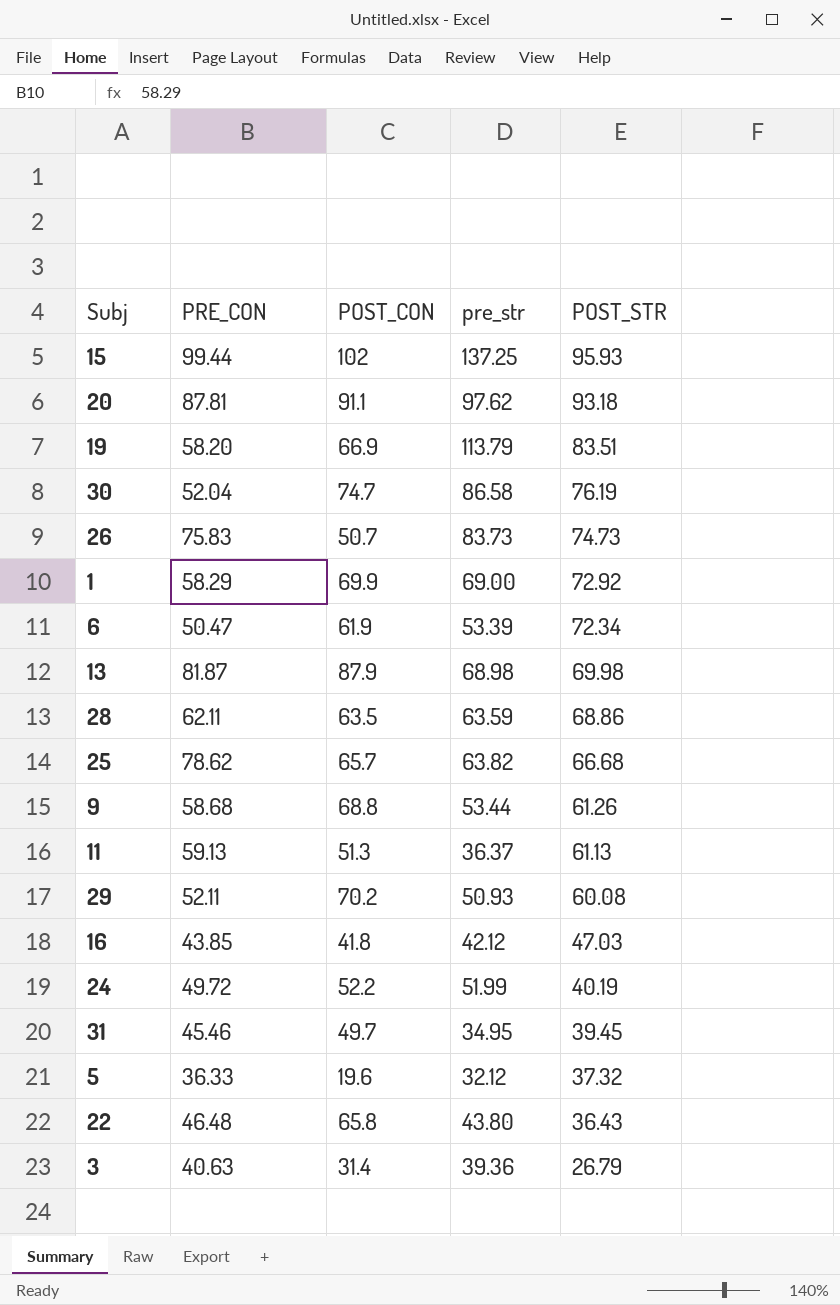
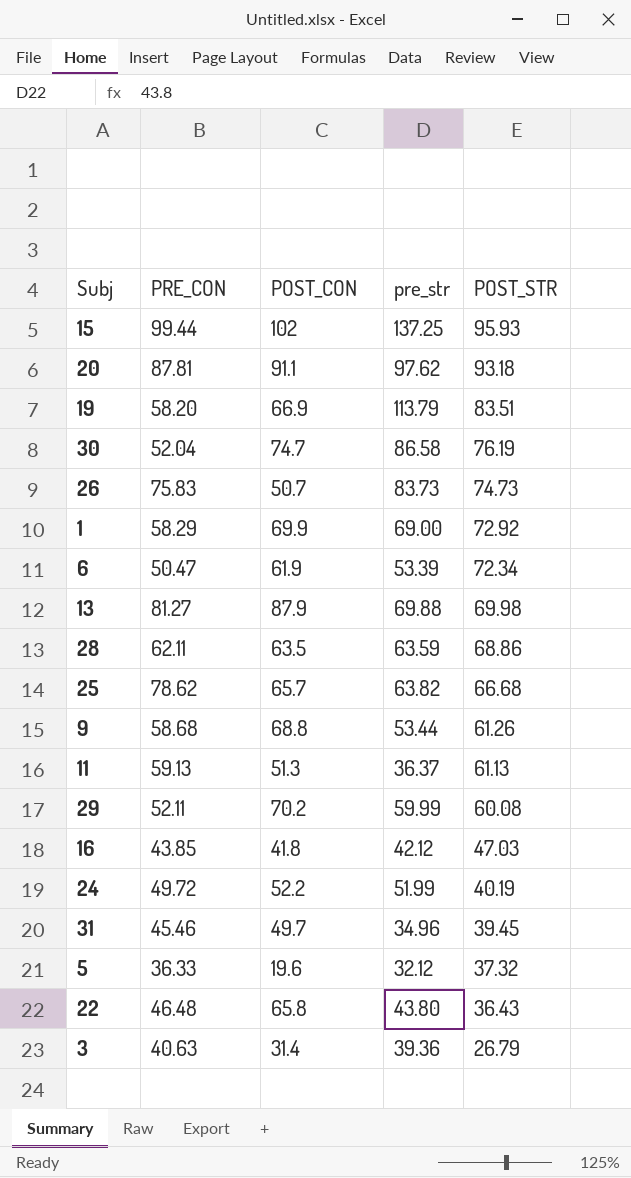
13 | PRE_CON: 81.87 -> 81.27
13 | pre_str: 68.98 -> 69.88
29 | pre_str: 50.93 -> 59.99
31 | pre_str: 34.95 -> 34.96

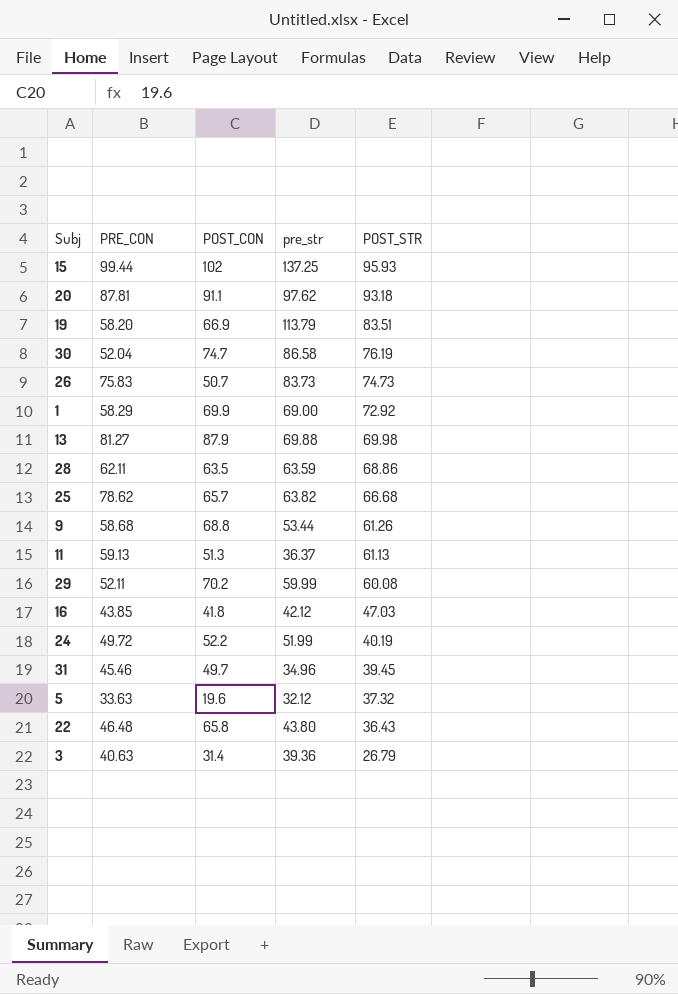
row 6: 50.47 | 61.9 | 53.39 | 72.34 -> none
5 | PRE_CON: 36.33 -> 33.63

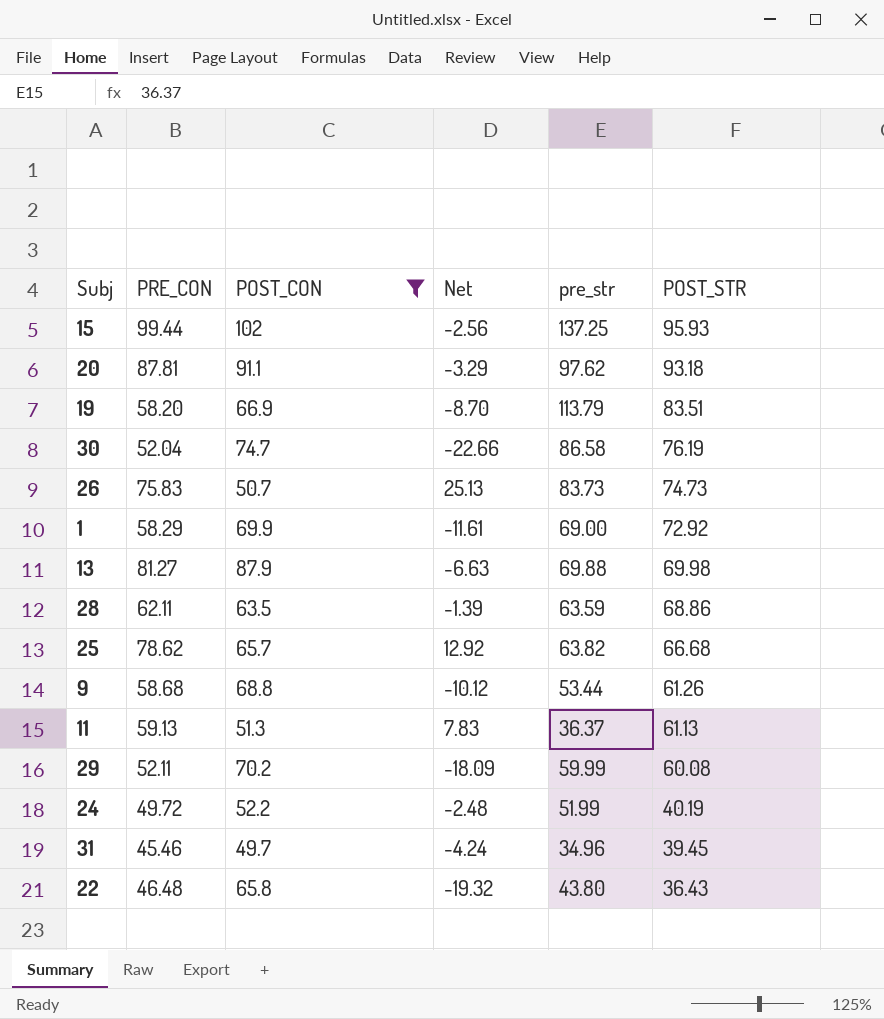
filter: none -> POST_CON >= 49.7
column Net | formula: none -> [PRE_CON] - [POST_CON]

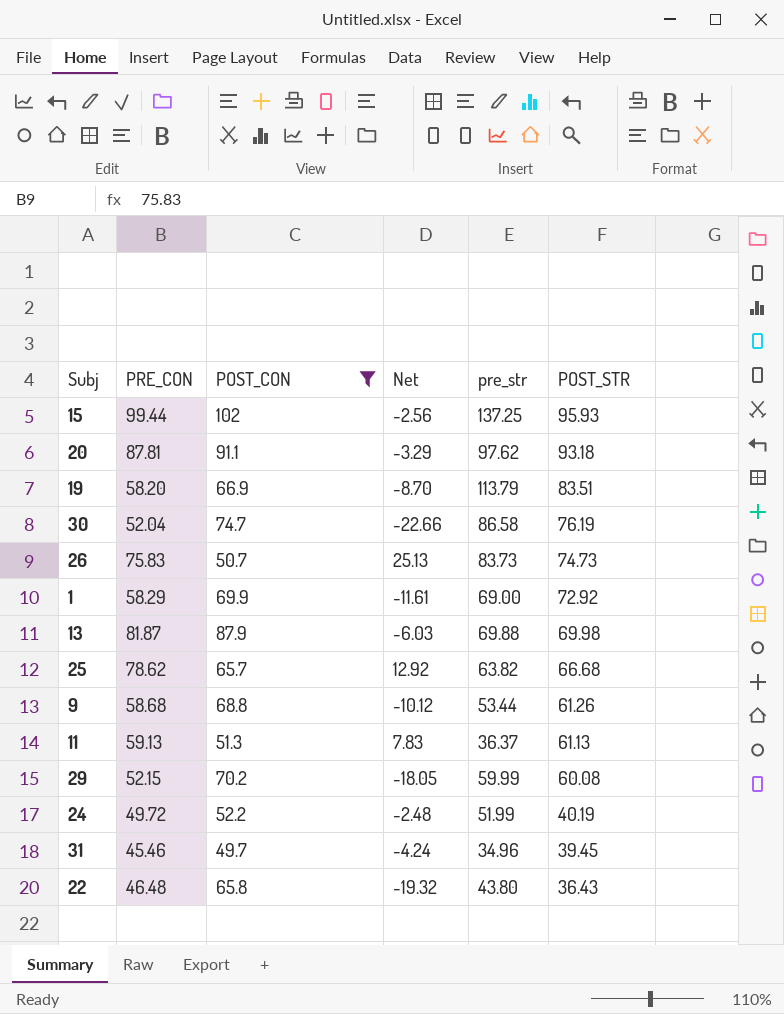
row 28: 62.11 | 63.5 | -1.39 | 63.59 | 68.86 -> none
13 | PRE_CON: 81.27 -> 81.87
13 | Net: -6.63 -> -6.03
29 | PRE_CON: 52.11 -> 52.15
29 | Net: -18.09 -> -18.05

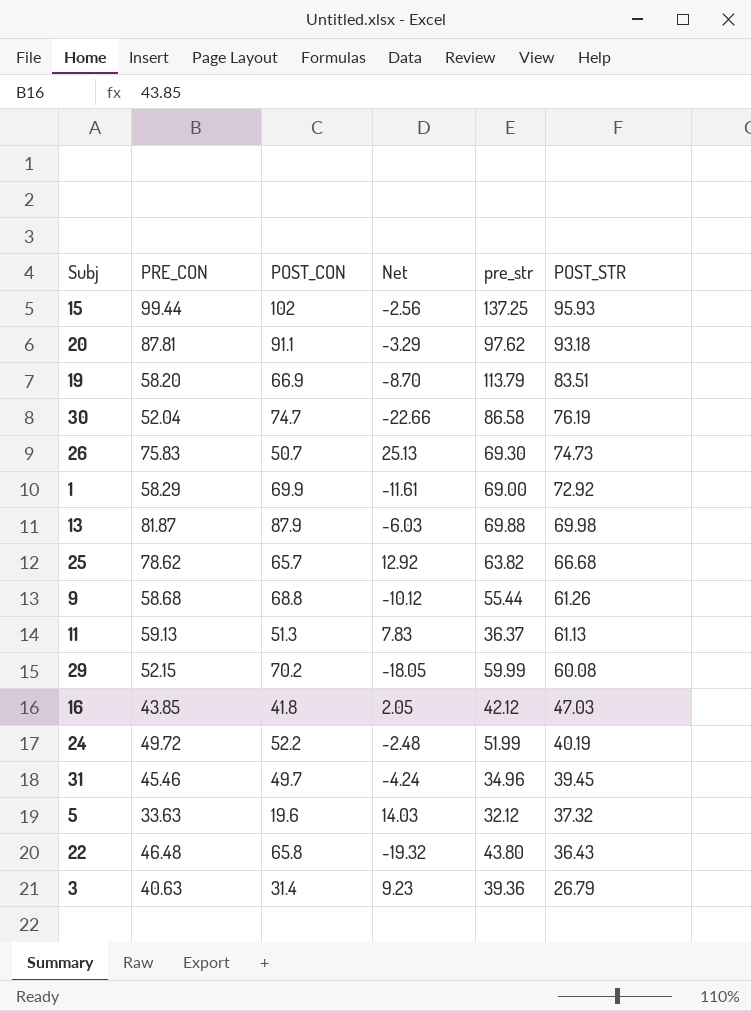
filter: POST_CON >= 49.7 -> none
26 | pre_str: 83.73 -> 69.30
9 | pre_str: 53.44 -> 55.44

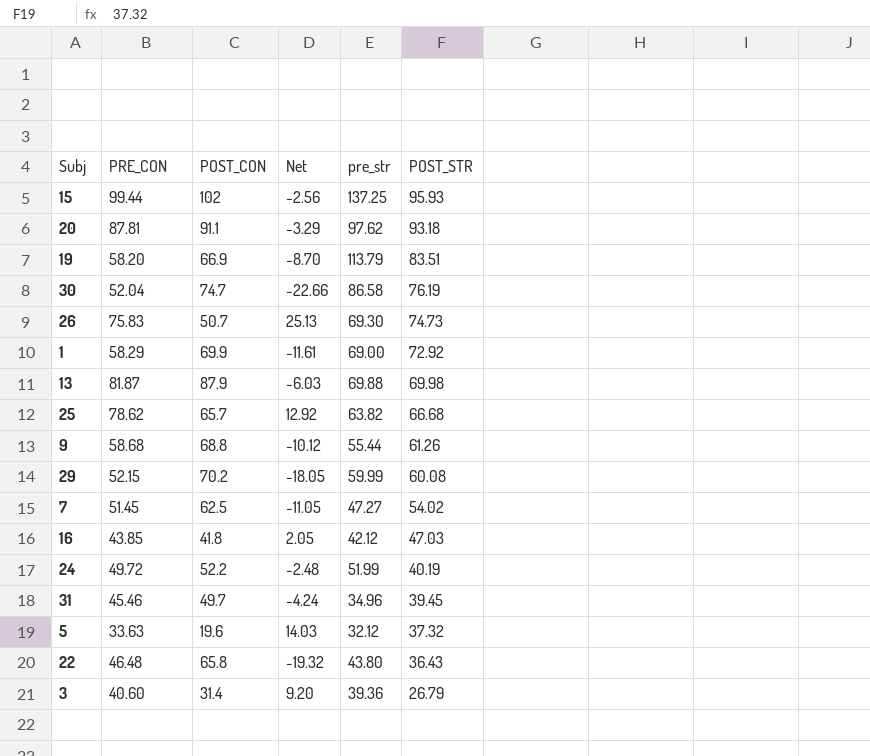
row 11: 59.13 | 51.3 | 7.83 | 36.37 | 61.13 -> none
row 7: none -> 51.45 | 62.5 | -11.05 | 47.27 | 54.02
3 | PRE_CON: 40.63 -> 40.60
3 | Net: 9.23 -> 9.20

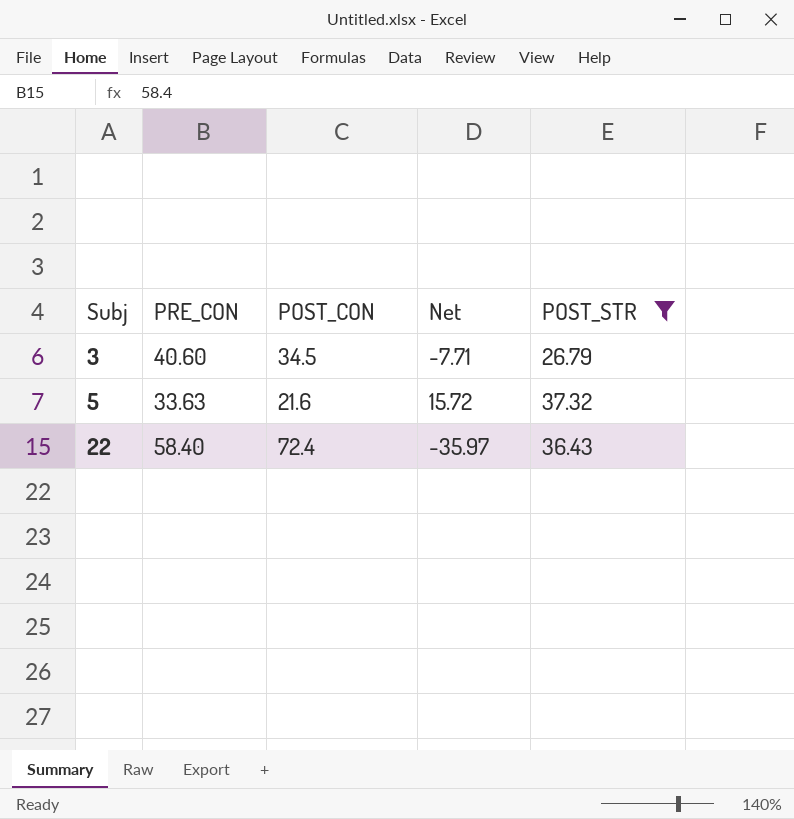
filter: none -> POST_STR <= 37.32
row order: POST_STR descending -> Subj ascending
column pre_str | position: 5 -> none
column Net | formula: [PRE_CON] - [POST_CON] -> [POST_STR] - [POST_CON]
3 | POST_CON: 31.4 -> 34.5
5 | POST_CON: 19.6 -> 21.6
22 | PRE_CON: 46.48 -> 58.40
22 | POST_CON: 65.8 -> 72.4

